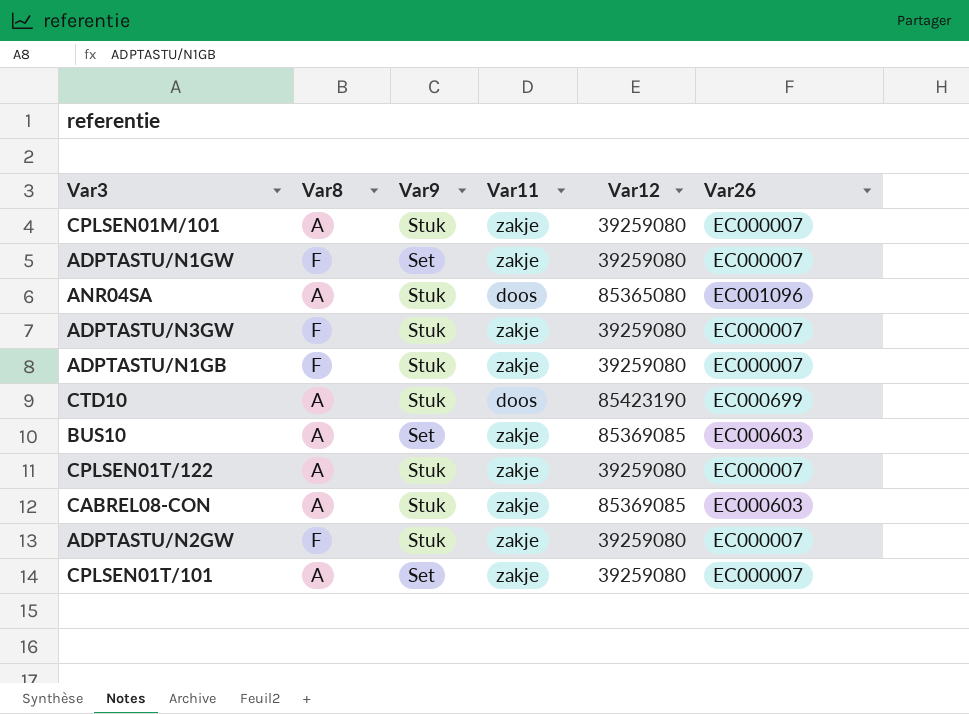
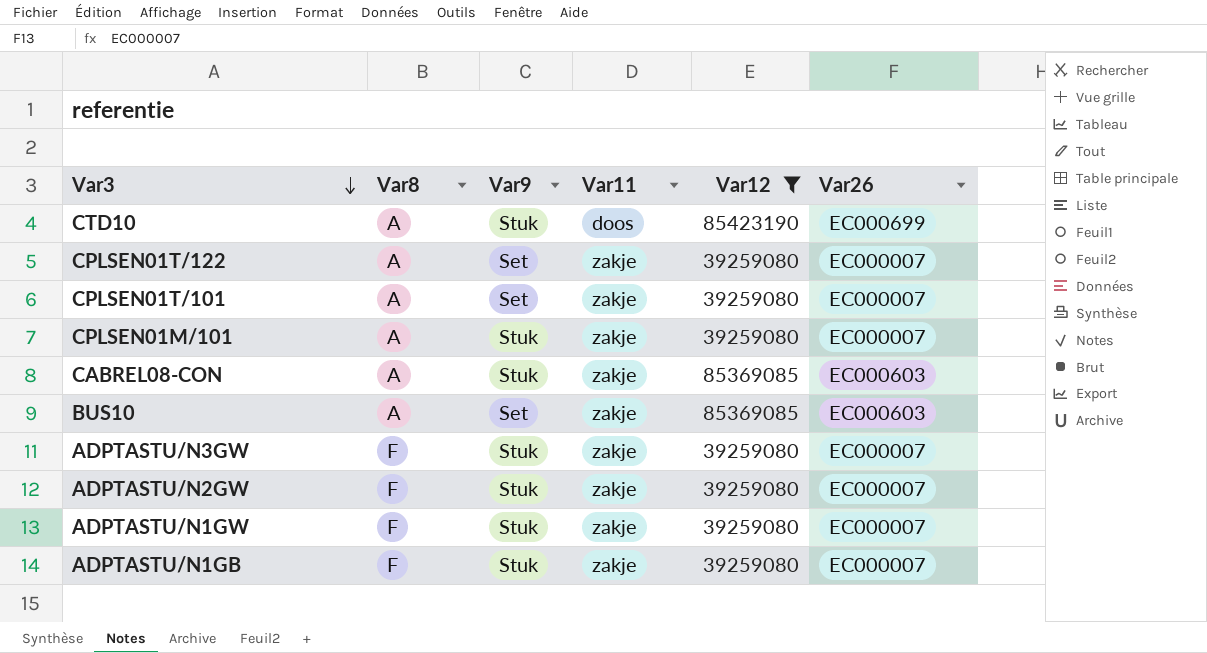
filter: none -> Var12 != 85365080
row order: none -> Var3 descending
CPLSEN01T/122 | Var9: Stuk -> Set
ADPTASTU/N1GW | Var9: Set -> Stuk

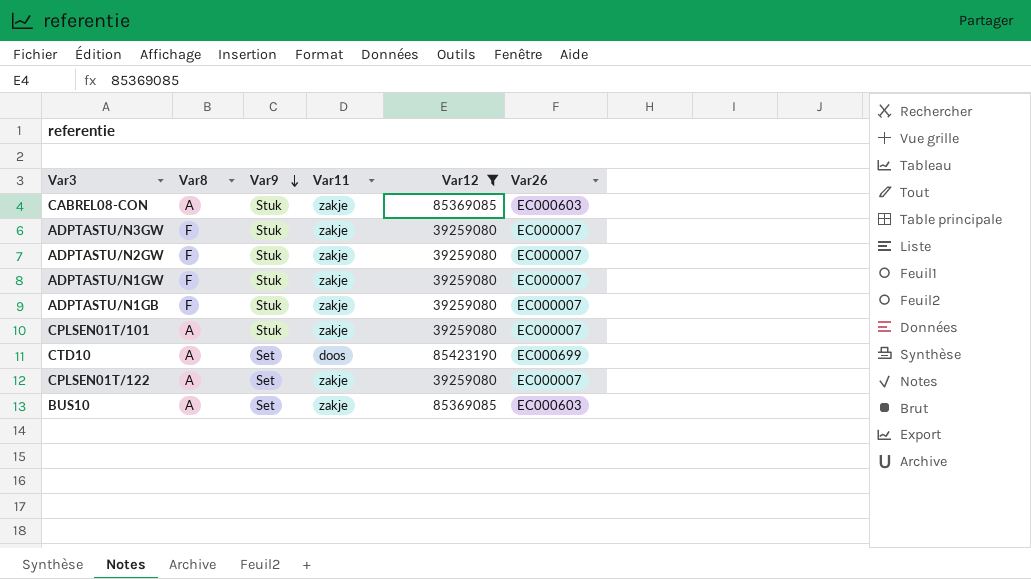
row order: Var3 descending -> Var9 descending
row CPLSEN01M/101: A | Stuk | zakje | 39259080 | EC000007 -> none
CPLSEN01T/101 | Var9: Set -> Stuk
CTD10 | Var9: Stuk -> Set

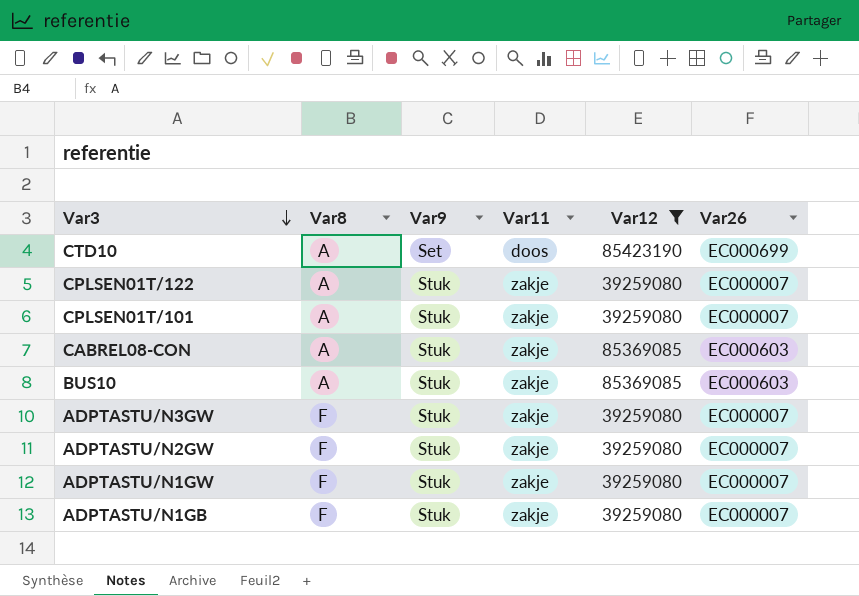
row order: Var9 descending -> Var3 descending
CPLSEN01T/122 | Var9: Set -> Stuk
BUS10 | Var9: Set -> Stuk

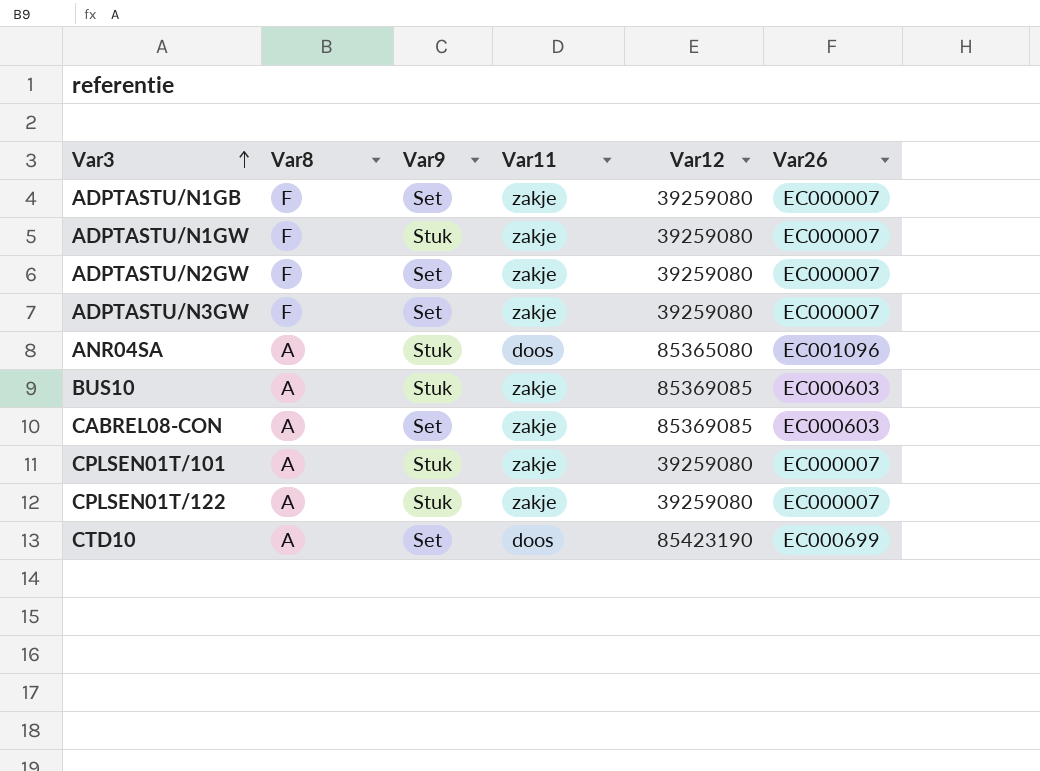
filter: Var12 != 85365080 -> none
row order: Var3 descending -> Var3 ascending
ADPTASTU/N1GB | Var9: Stuk -> Set
ADPTASTU/N2GW | Var9: Stuk -> Set
ADPTASTU/N3GW | Var9: Stuk -> Set
CABREL08-CON | Var9: Stuk -> Set

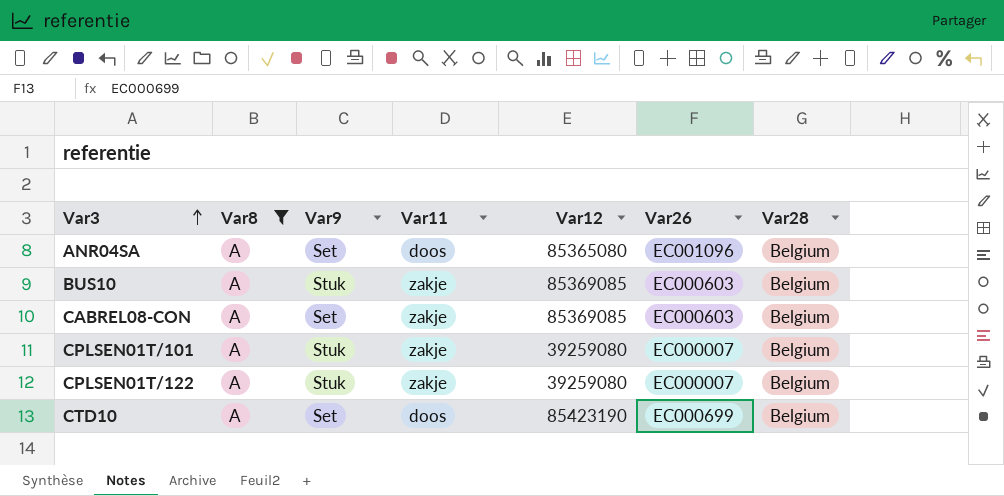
filter: none -> Var8 = A
column Var28 | position: none -> 7
ANR04SA | Var9: Stuk -> Set

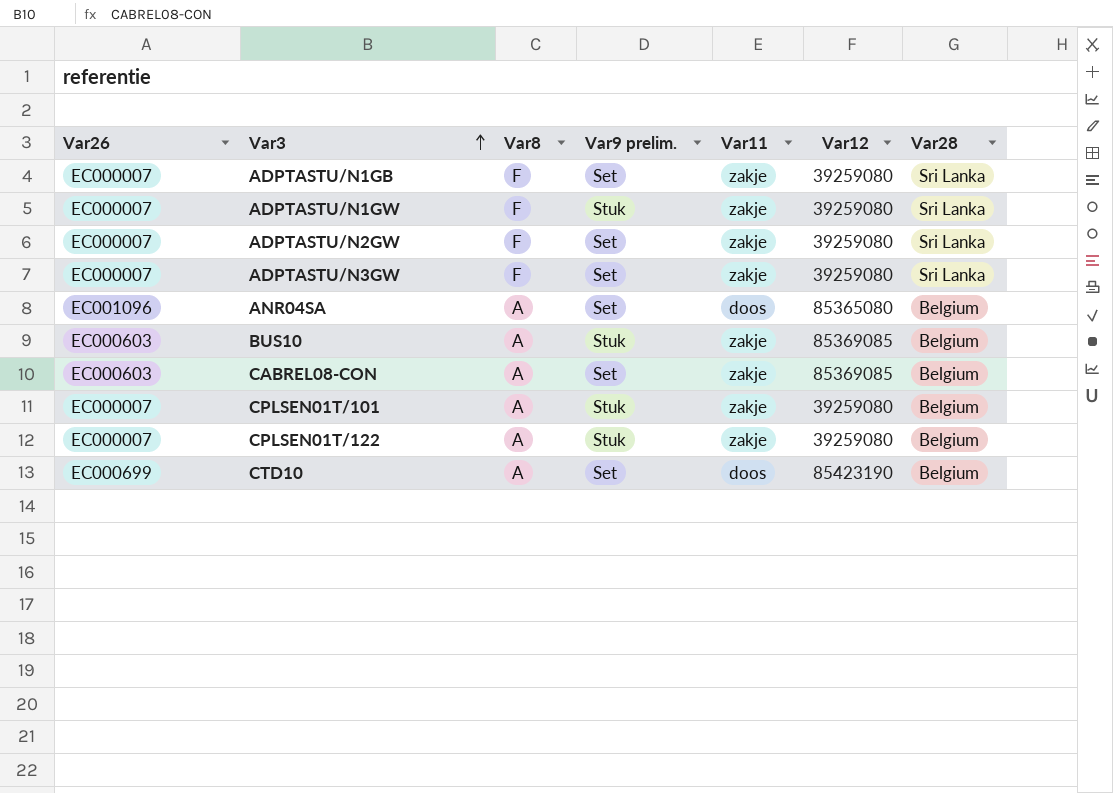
filter: Var8 = A -> none
column Var26 | position: 6 -> 1
column name: Var9 -> Var9 prelim.

